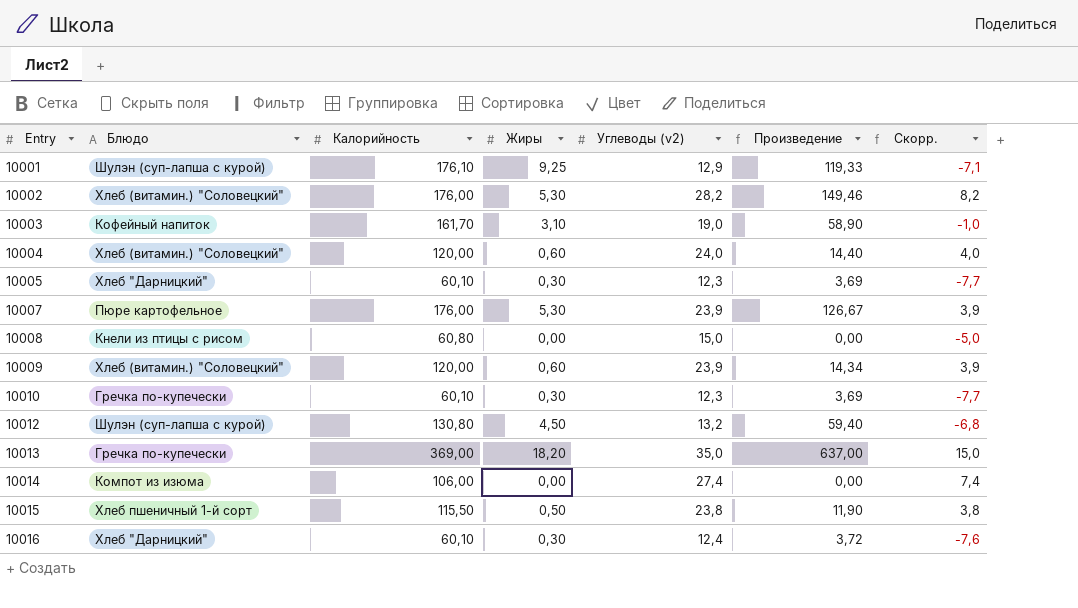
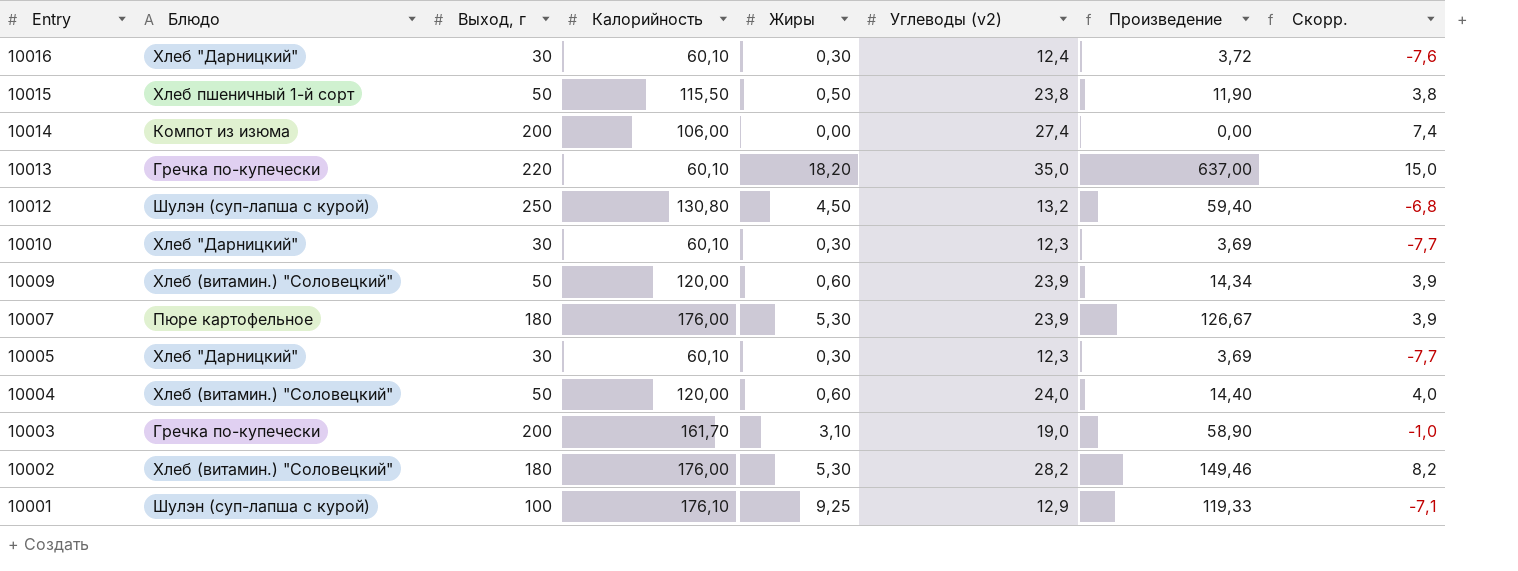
row order: Entry ascending -> Entry descending
column Выход, г | position: none -> 3
row 10008: Кнели из птицы с рисом | 60,80 | 0,00 | 15,0 | 0,00 | -5,0 -> none
10013 | Калорийность: 369,00 -> 60,10
10010 | Блюдо: Гречка по-купечески -> Хлеб "Дарницкий"
10003 | Блюдо: Кофейный напиток -> Гречка по-купечески

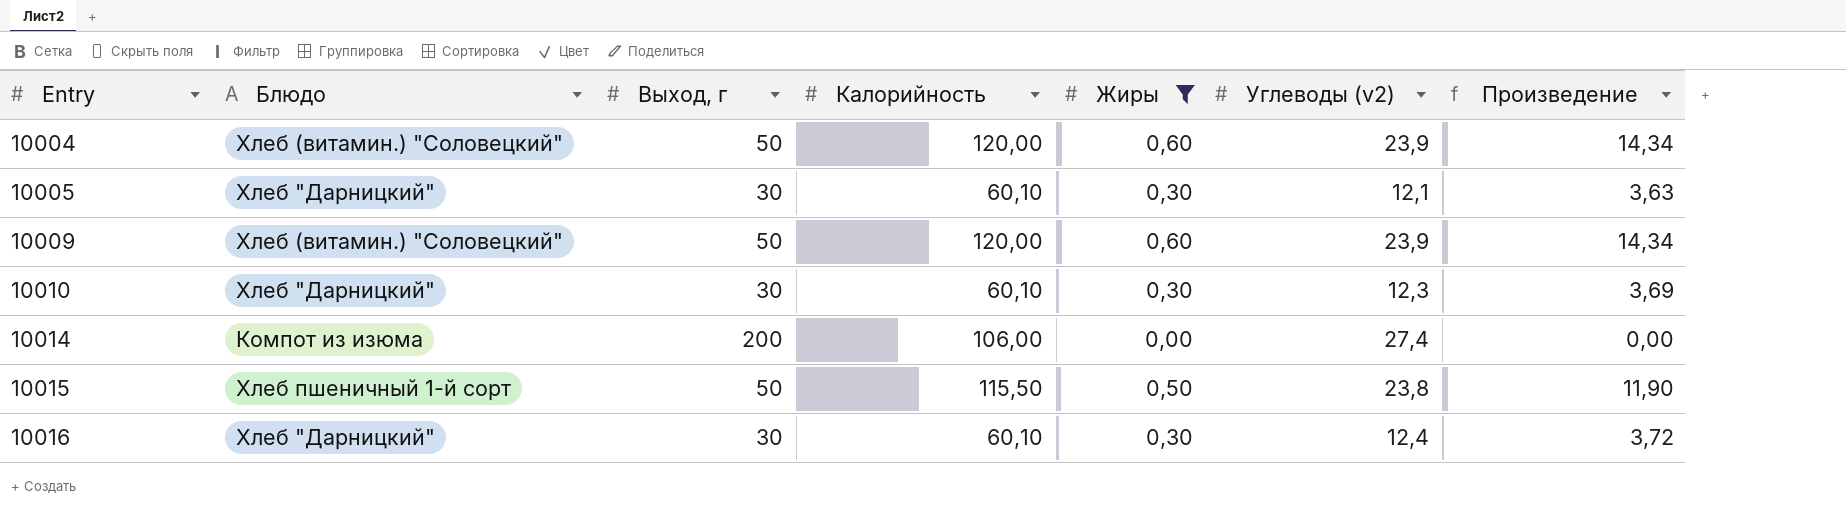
filter: none -> Жиры <= 0,60
row order: Entry descending -> Entry ascending
column Скорр. | formula: [Углеводы (v2)] - 20 -> none
10004 | Углеводы (v2): 24,0 -> 23,9
10004 | Произведение: 14,40 -> 14,34
10005 | Углеводы (v2): 12,3 -> 12,1
10005 | Произведение: 3,69 -> 3,63

